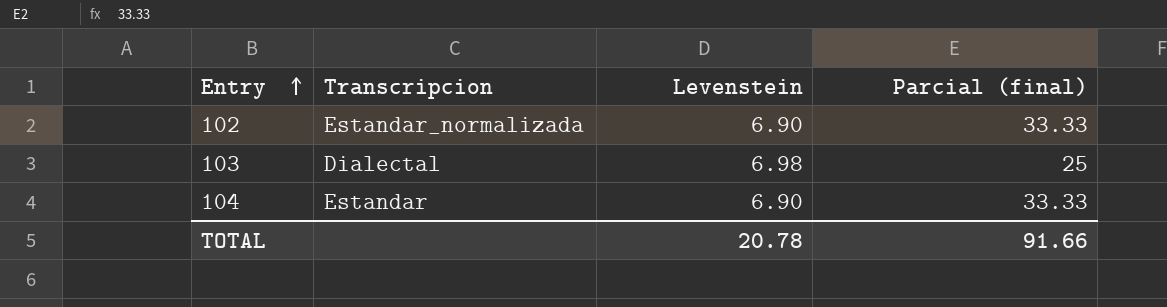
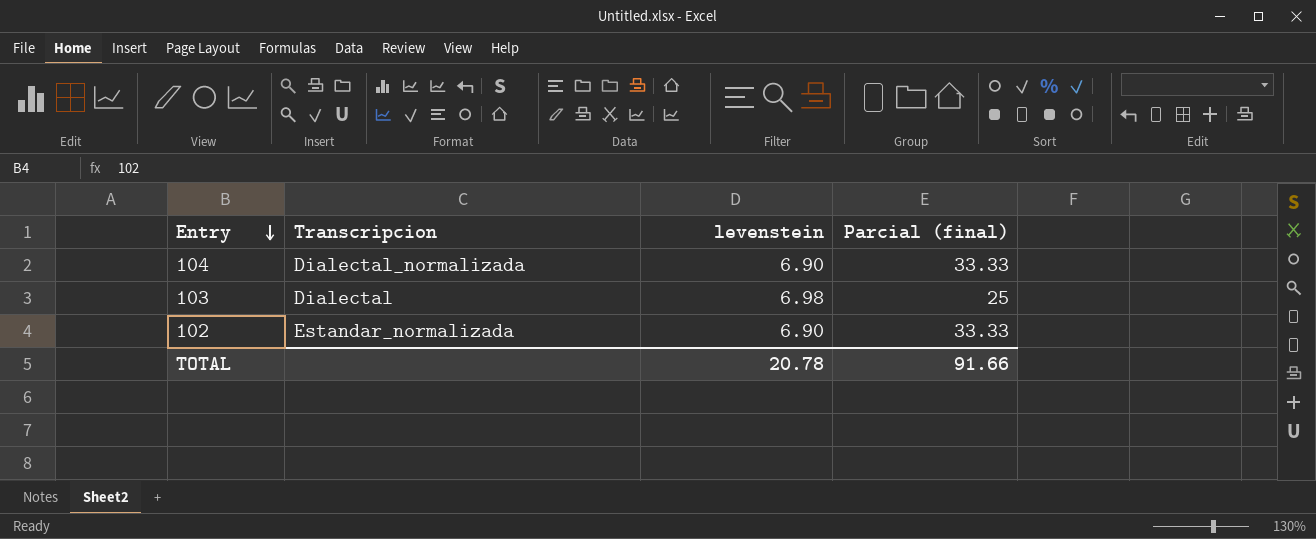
row order: Entry ascending -> Entry descending
column name: Levenstein -> levenstein
104 | Transcripcion: Estandar -> Dialectal_normalizada

